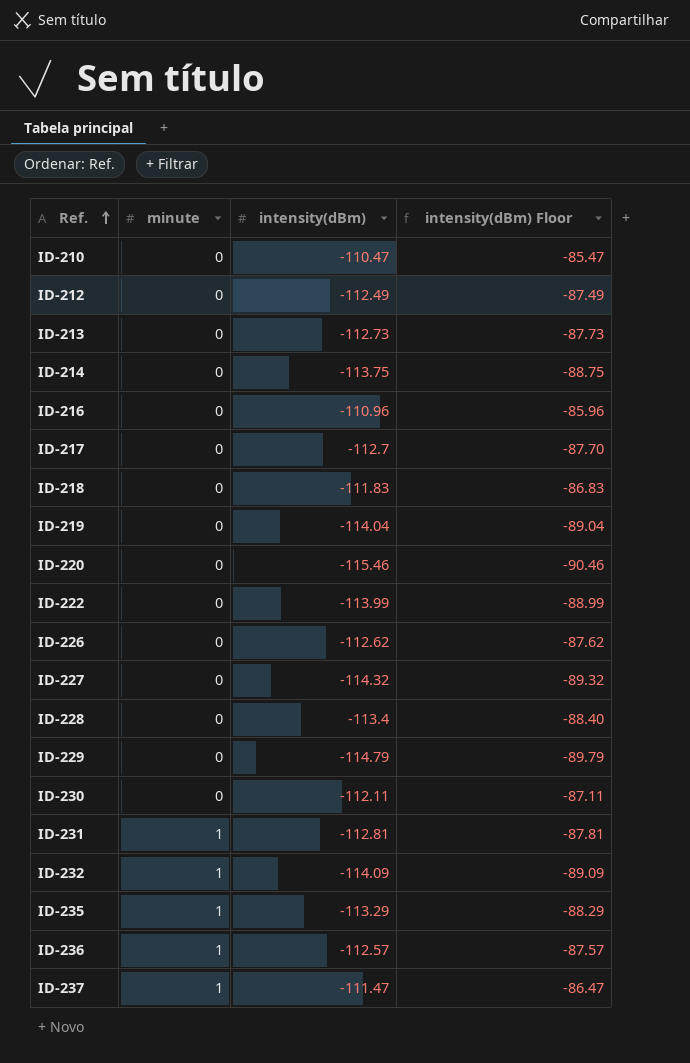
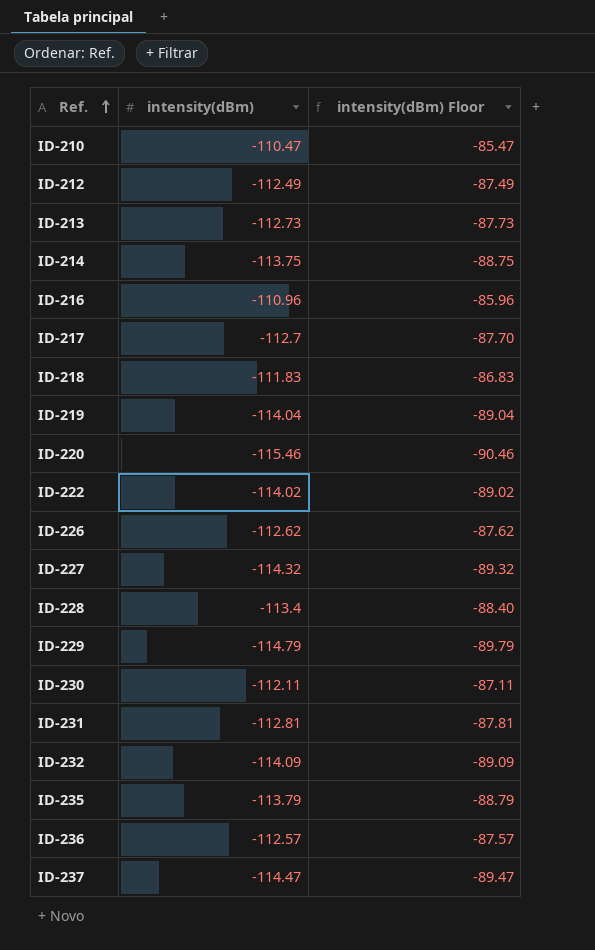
column minute | position: 2 -> none
ID-222 | intensity(dBm): -113.99 -> -114.02
ID-222 | intensity(dBm) Floor: -88.99 -> -89.02
ID-235 | intensity(dBm): -113.29 -> -113.79
ID-235 | intensity(dBm) Floor: -88.29 -> -88.79
ID-237 | intensity(dBm): -111.47 -> -114.47
ID-237 | intensity(dBm) Floor: -86.47 -> -89.47

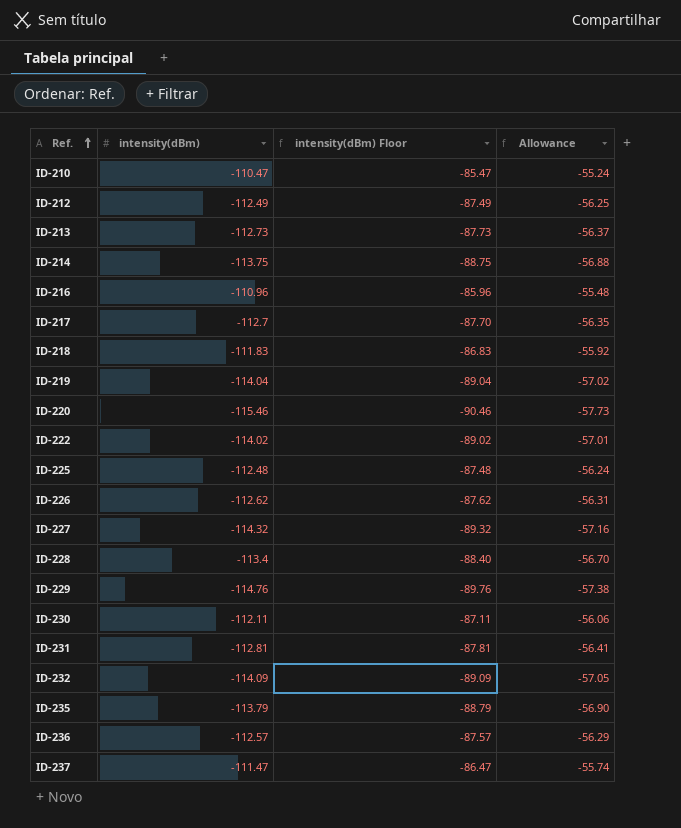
column Allowance | formula: none -> [intensity(dBm)] * 0.5
row ID-225: none -> -112.48 | -87.48 | -56.24
ID-229 | intensity(dBm): -114.79 -> -114.76
ID-229 | intensity(dBm) Floor: -89.79 -> -89.76
ID-237 | intensity(dBm): -114.47 -> -111.47
ID-237 | intensity(dBm) Floor: -89.47 -> -86.47

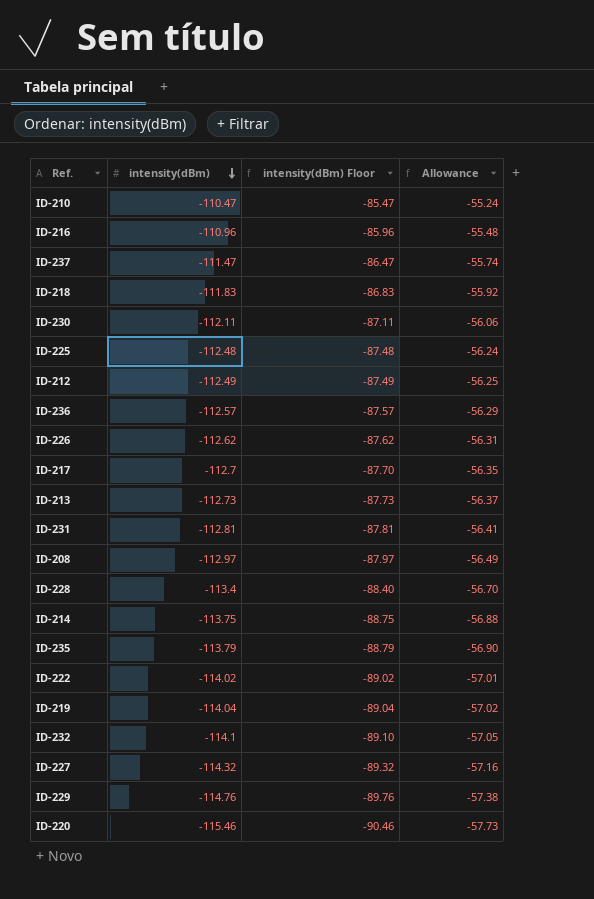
row order: Ref. ascending -> intensity(dBm) descending
row ID-208: none -> -112.97 | -87.97 | -56.49
ID-232 | intensity(dBm): -114.09 -> -114.1
ID-232 | intensity(dBm) Floor: -89.09 -> -89.10

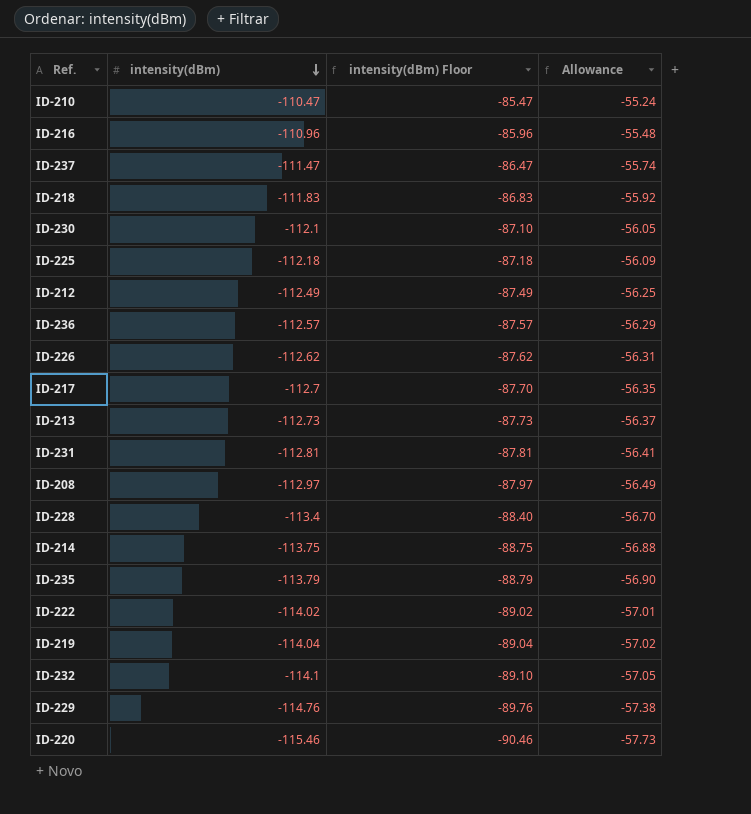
row ID-227: -114.32 | -89.32 | -57.16 -> none
ID-230 | intensity(dBm): -112.11 -> -112.1
ID-230 | intensity(dBm) Floor: -87.11 -> -87.10
ID-230 | Allowance: -56.06 -> -56.05
ID-225 | intensity(dBm): -112.48 -> -112.18
ID-225 | intensity(dBm) Floor: -87.48 -> -87.18
ID-225 | Allowance: -56.24 -> -56.09

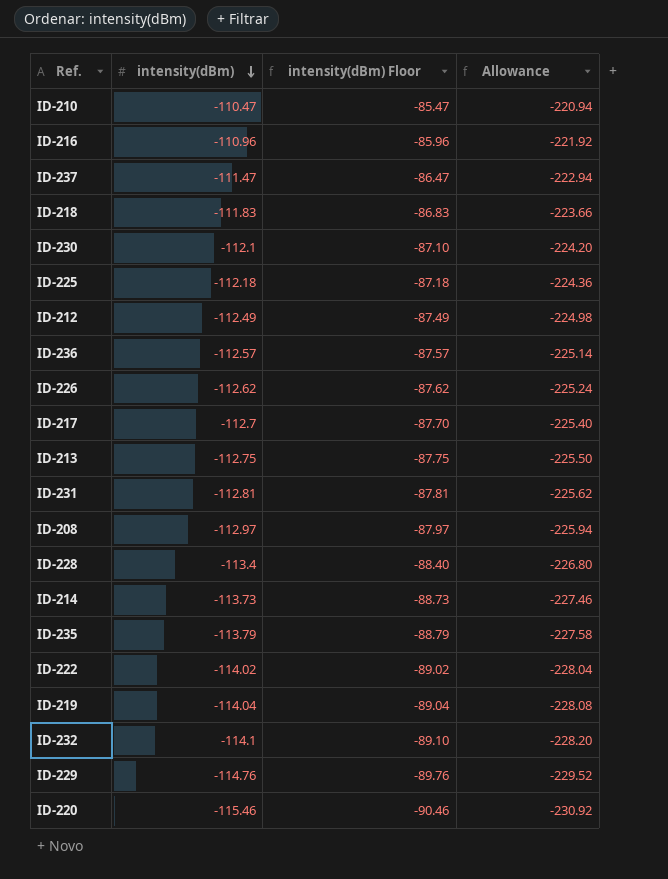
column Allowance | formula: [intensity(dBm)] * 0.5 -> [intensity(dBm)] * 2
ID-213 | intensity(dBm): -112.73 -> -112.75
ID-213 | intensity(dBm) Floor: -87.73 -> -87.75
ID-214 | intensity(dBm): -113.75 -> -113.73
ID-214 | intensity(dBm) Floor: -88.75 -> -88.73

